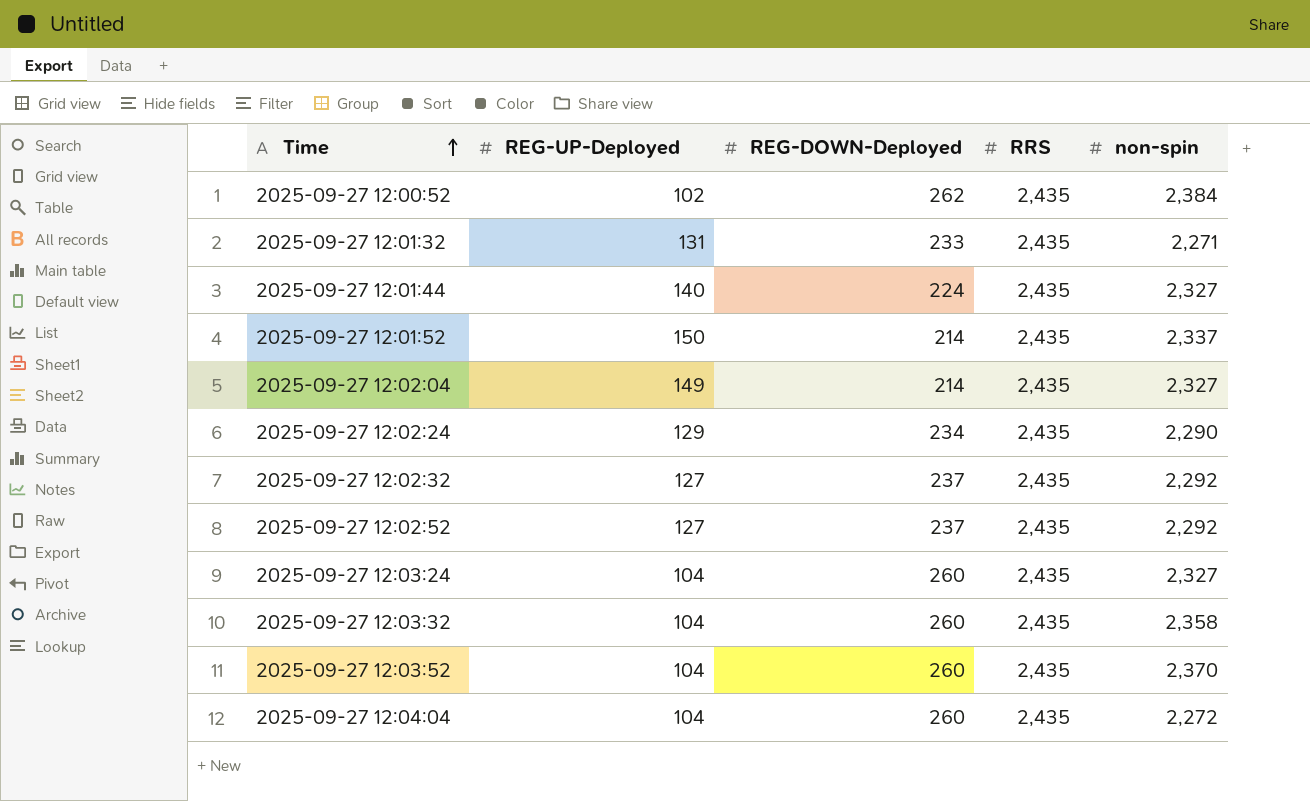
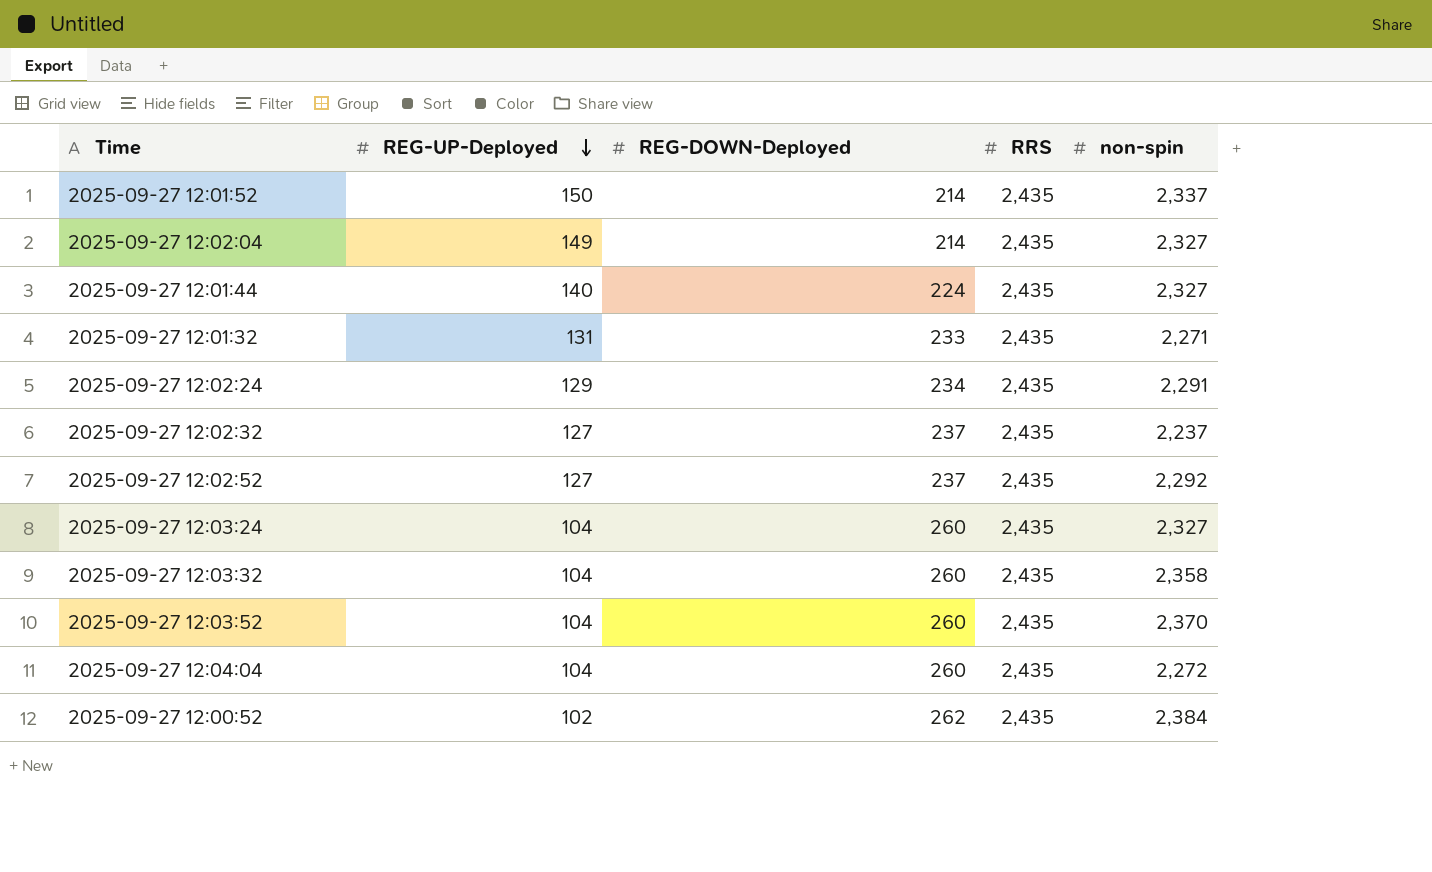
row order: Time ascending -> REG-UP-Deployed descending
2025-09-27 12:02:24 | non-spin: 2,290 -> 2,291
2025-09-27 12:02:32 | non-spin: 2,292 -> 2,237

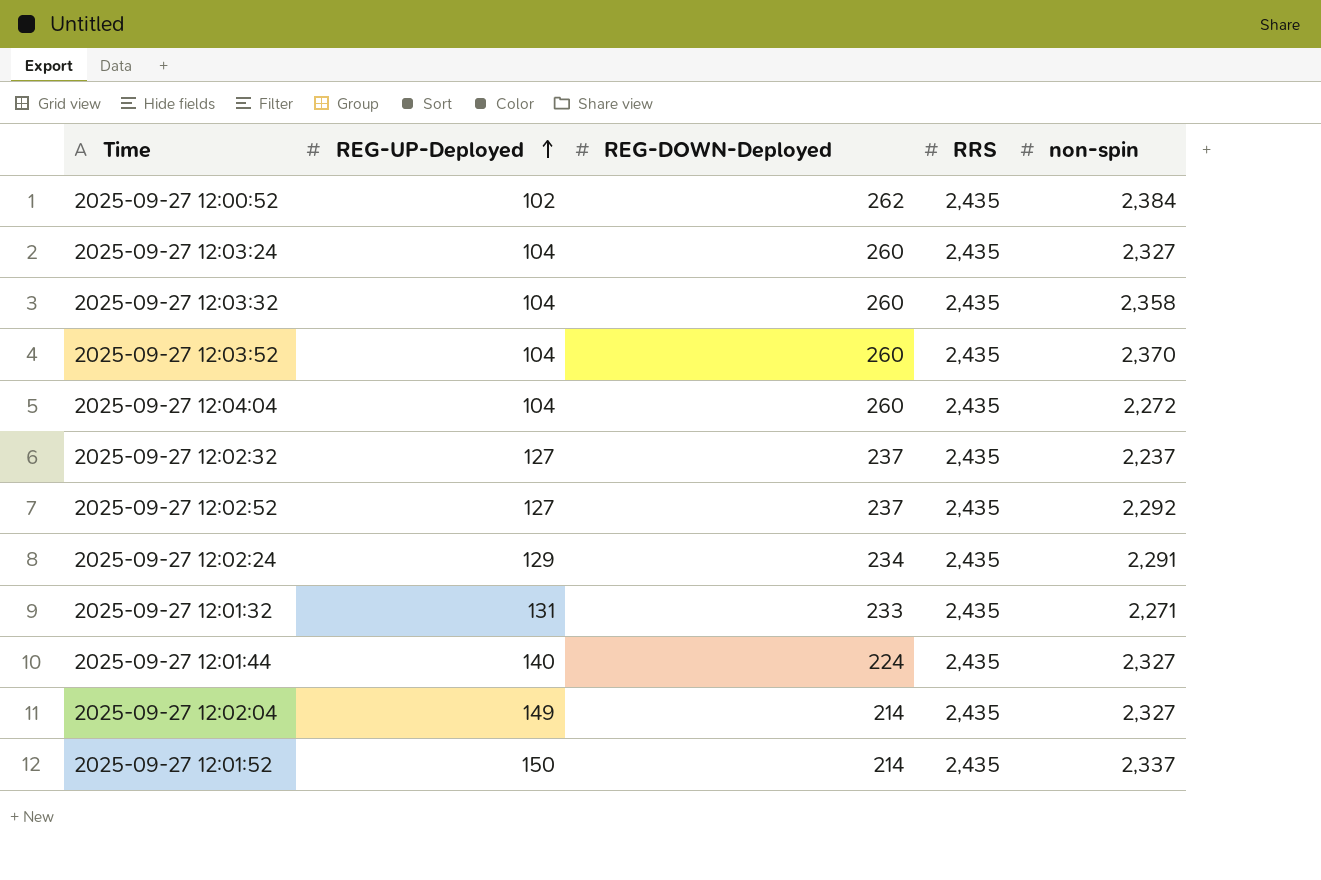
row order: REG-UP-Deployed descending -> REG-UP-Deployed ascending

